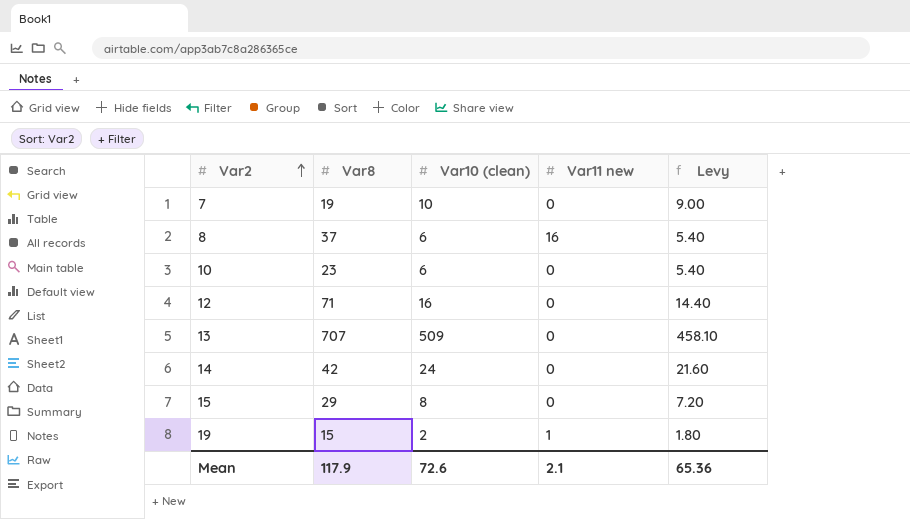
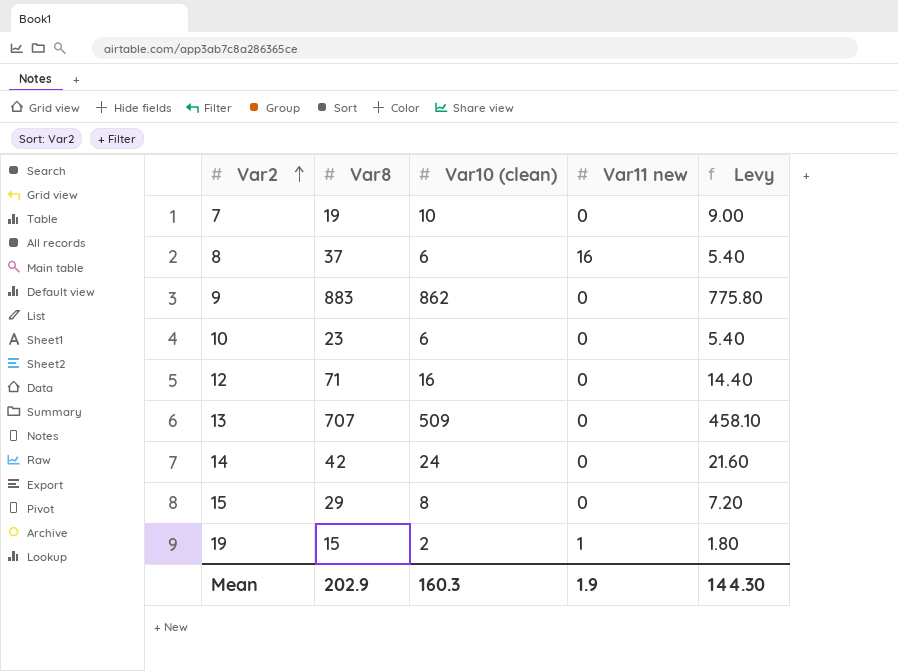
row 9: none -> 883 | 862 | 0 | 775.80
Mean | Var8: 117.9 -> 202.9
Mean | Var10 (clean): 72.6 -> 160.3
Mean | Var11 new: 2.1 -> 1.9
Mean | Levy: 65.36 -> 144.30

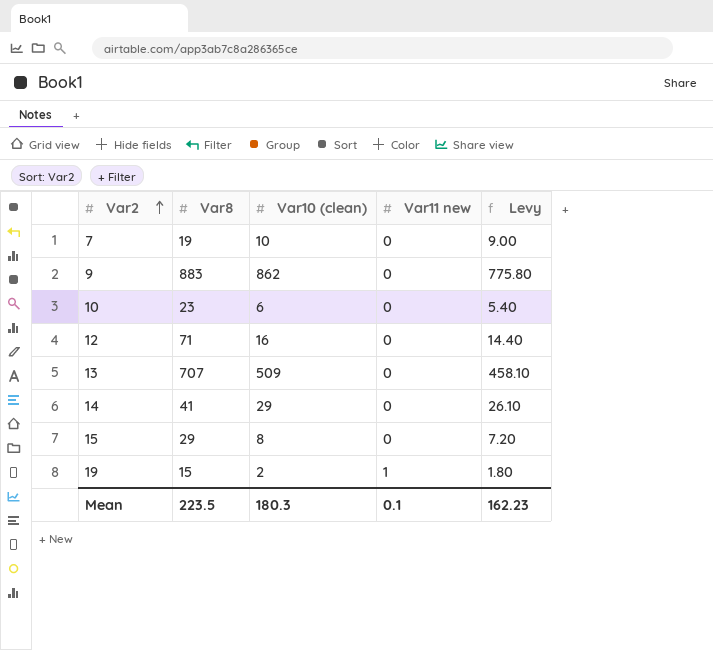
row 8: 37 | 6 | 16 | 5.40 -> none
14 | Var8: 42 -> 41
14 | Var10 (clean): 24 -> 29
14 | Levy: 21.60 -> 26.10
Mean | Var8: 202.9 -> 223.5
Mean | Var10 (clean): 160.3 -> 180.3
Mean | Var11 new: 1.9 -> 0.1
Mean | Levy: 144.30 -> 162.23

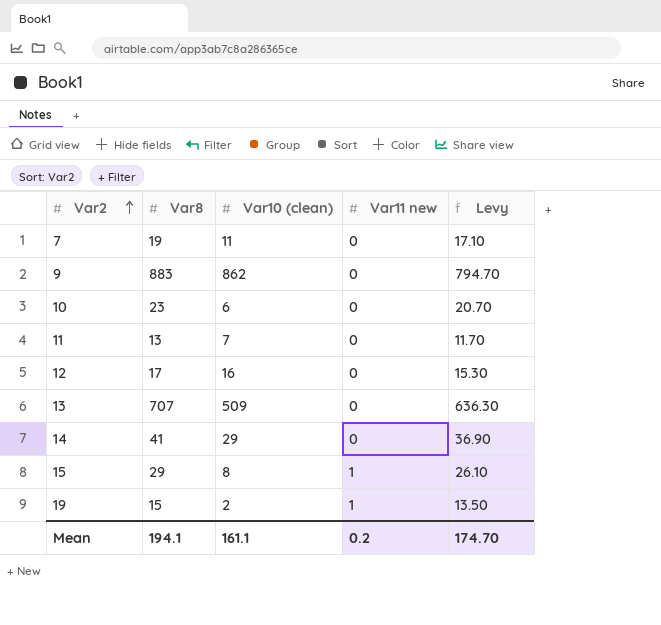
column Levy | formula: [Var10 (clean)] * 0.9 -> [Var8] * 0.9
7 | Var10 (clean): 10 -> 11
row 11: none -> 13 | 7 | 0 | 11.70
12 | Var8: 71 -> 17
15 | Var11 new: 0 -> 1
Mean | Var8: 223.5 -> 194.1
Mean | Var10 (clean): 180.3 -> 161.1
Mean | Var11 new: 0.1 -> 0.2
Mean | Levy: 162.23 -> 174.70

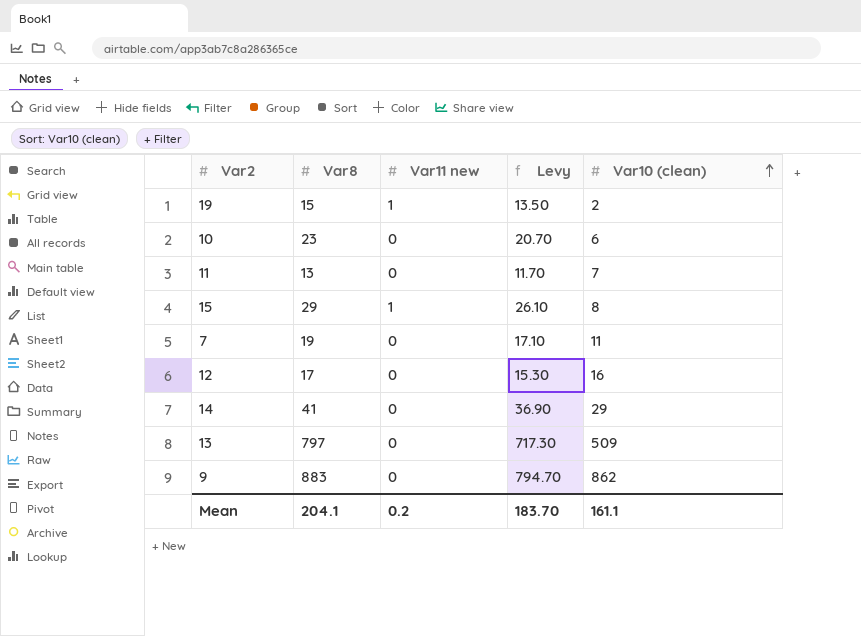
row order: Var2 ascending -> Var10 (clean) ascending
column Var10 (clean) | position: 3 -> 5
13 | Var8: 707 -> 797
13 | Levy: 636.30 -> 717.30
Mean | Var8: 194.1 -> 204.1
Mean | Levy: 174.70 -> 183.70

